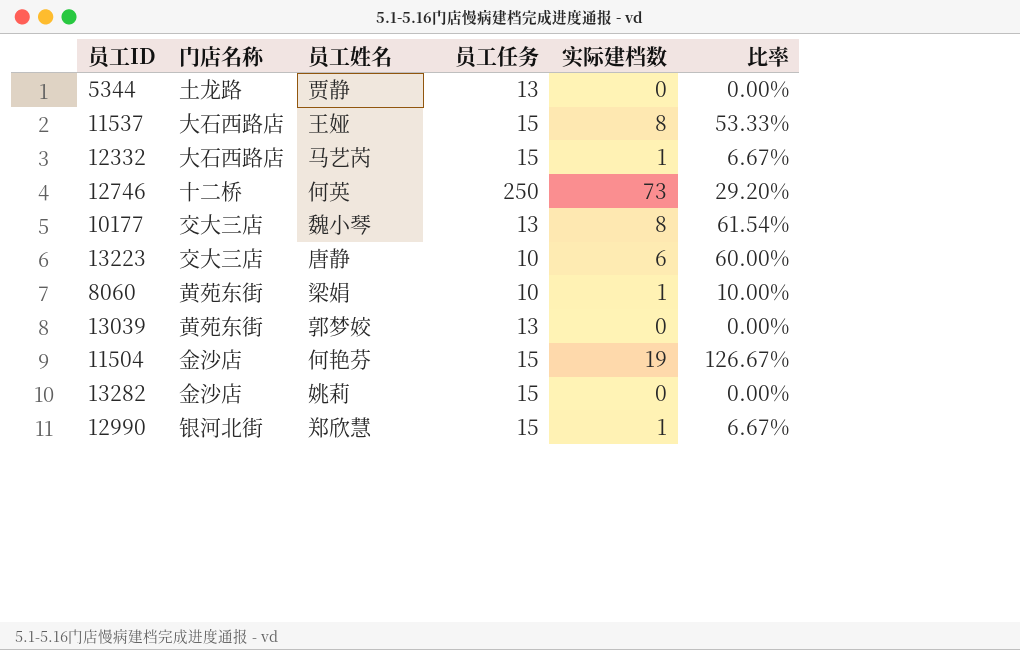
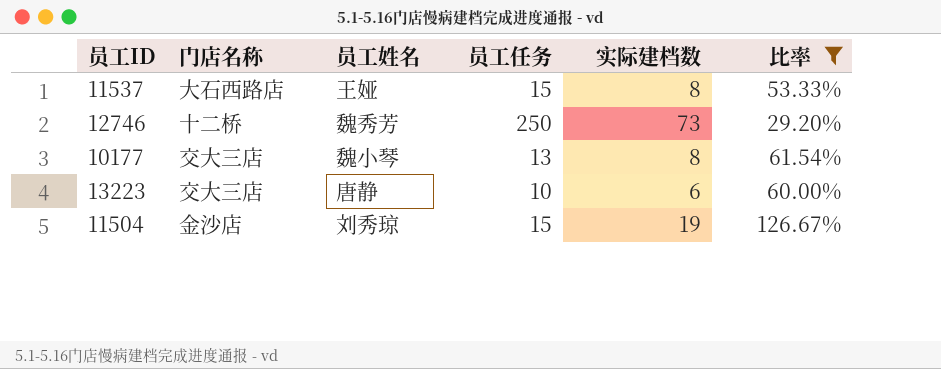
filter: none -> 比率 >= 29.20%
12746 | 员工姓名: 何英 -> 魏秀芳
11504 | 员工姓名: 何艳芬 -> 刘秀琼

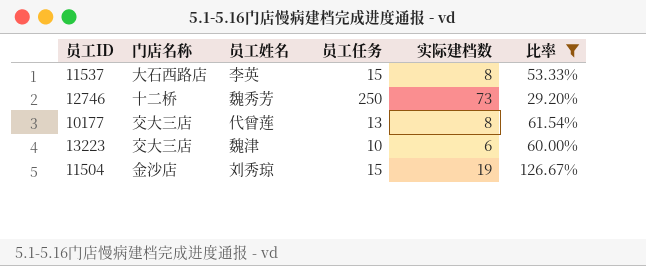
11537 | 员工姓名: 王娅 -> 李英
10177 | 员工姓名: 魏小琴 -> 代曾莲
13223 | 员工姓名: 唐静 -> 魏津

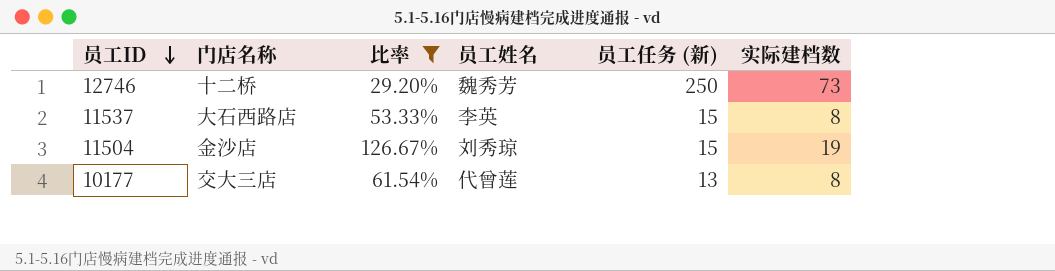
row order: none -> 员工ID descending
column 比率 | position: 6 -> 3
column name: 员工任务 -> 员工任务 (新)
row 13223: 交大三店 | 魏津 | 10 | 6 | 60.00% -> none

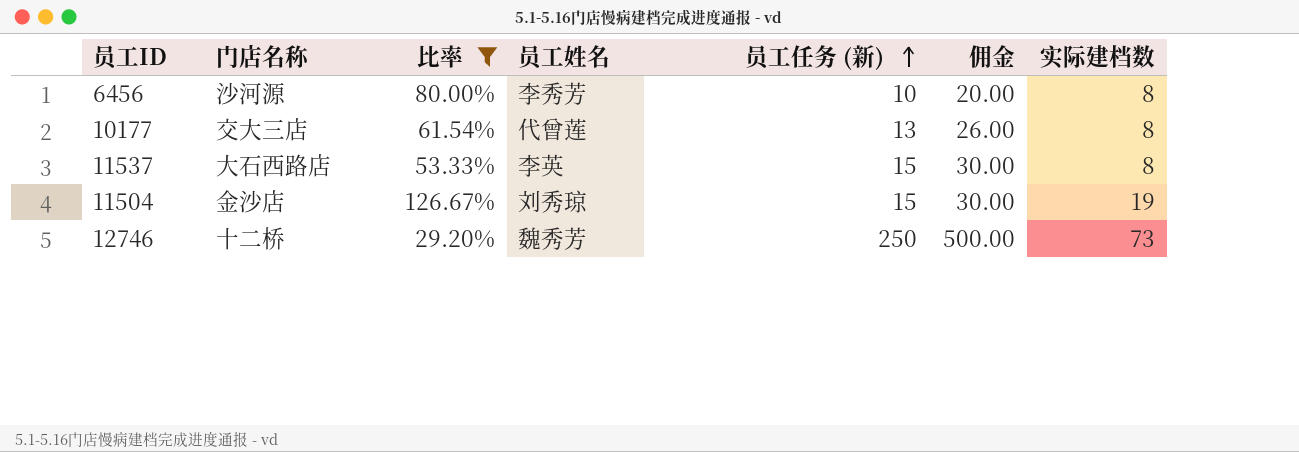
row order: 员工ID descending -> 员工任务 (新) ascending
column 佣金 | formula: none -> [员工任务 (新)] * 2
row 6456: none -> 沙河源 | 80.00% | 李秀芳 | 10 | 20.00 | 8

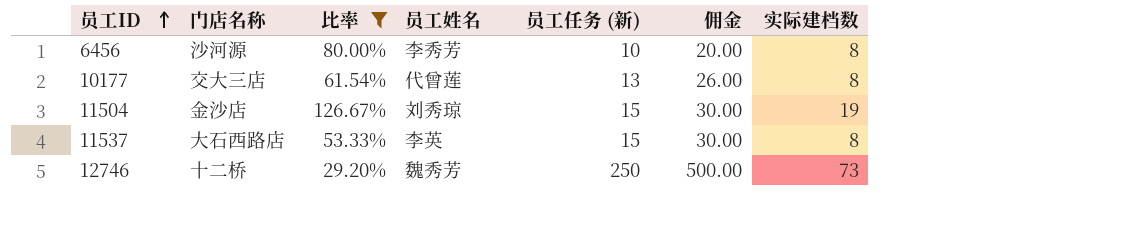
row order: 员工任务 (新) ascending -> 员工ID ascending

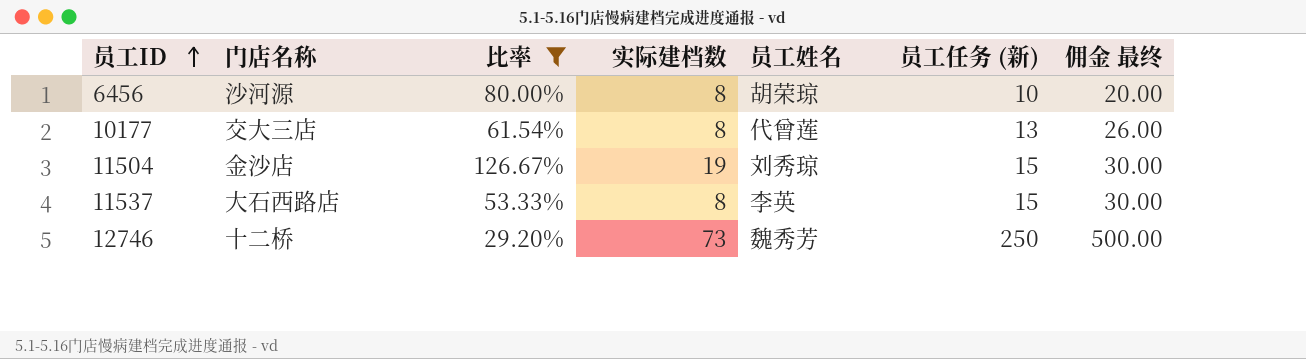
column 实际建档数 | position: 7 -> 4
column name: 佣金 -> 佣金 最终
6456 | 员工姓名: 李秀芳 -> 胡荣琼

